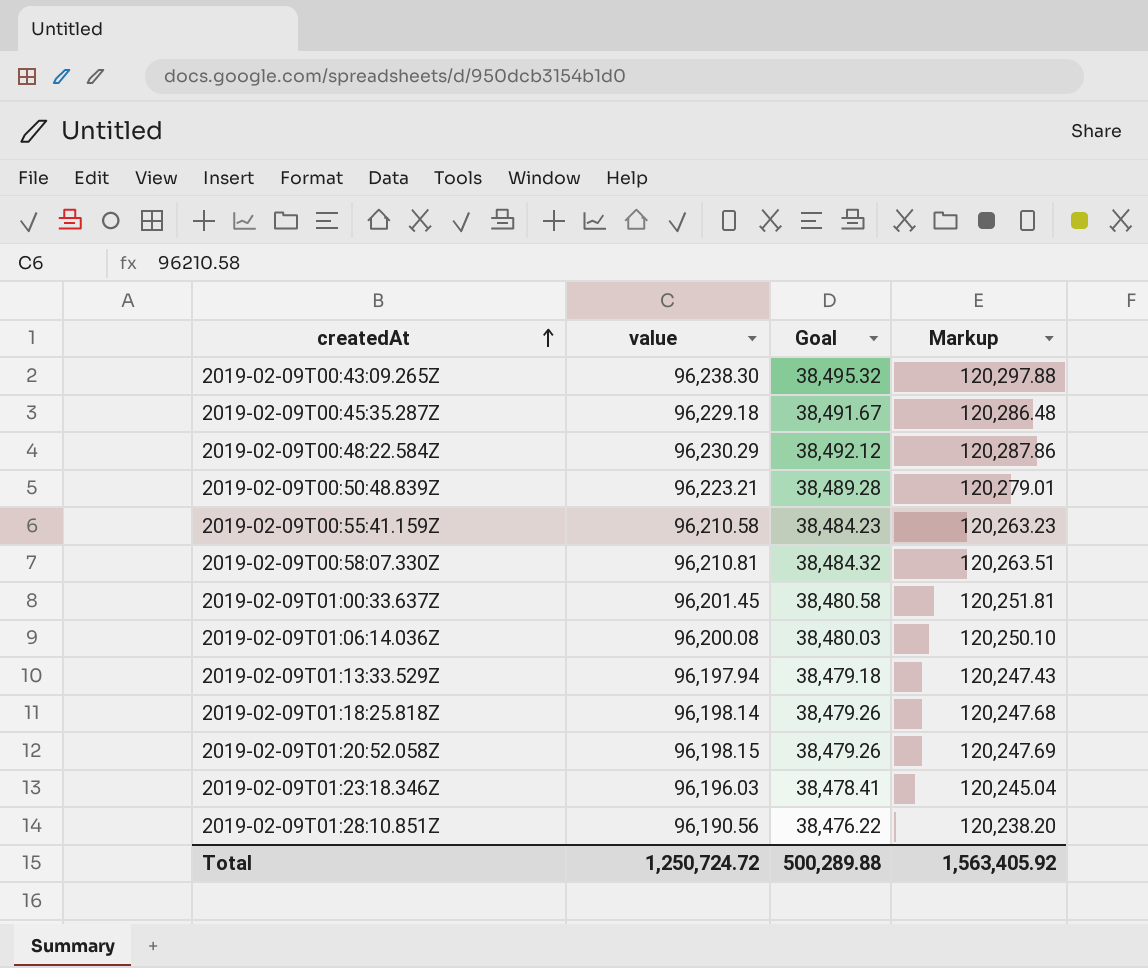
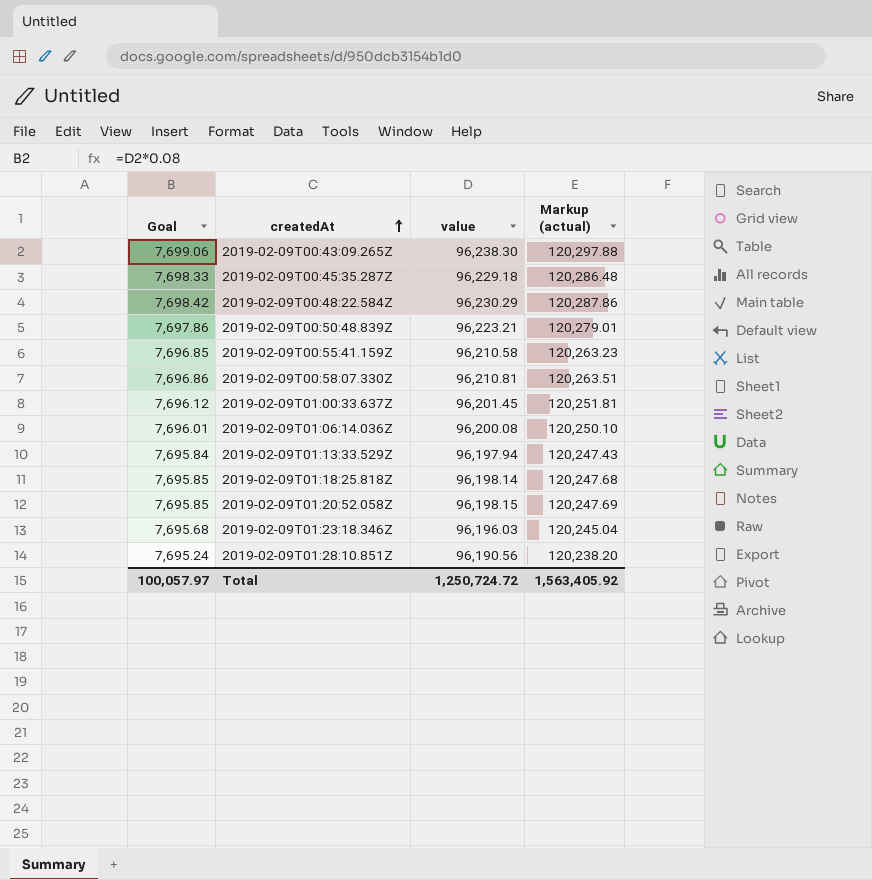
column Goal | formula: [value] * 0.4 -> [value] * 0.08
column Goal | position: 3 -> 1
column name: Markup -> Markup (actual)
Total | Goal: 500,289.88 -> 100,057.97

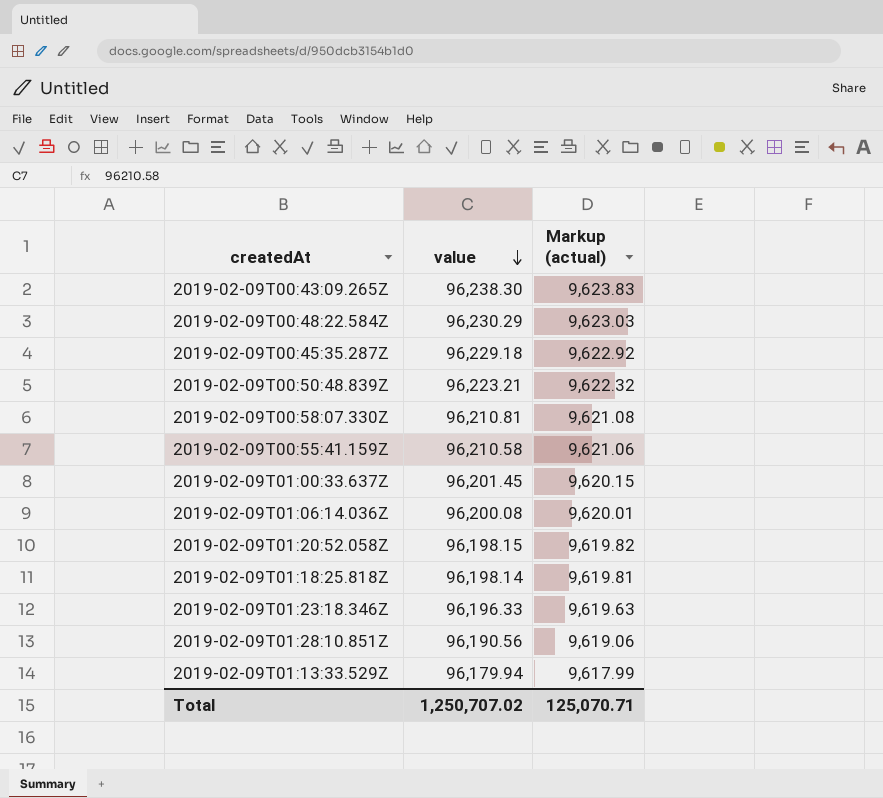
row order: createdAt ascending -> value descending
column Goal | formula: [value] * 0.08 -> none
column Markup (actual) | formula: [value] * 1.25 -> [value] * 0.1
2019-02-09T01:23:18.346Z | value: 96,196.03 -> 96,196.33
2019-02-09T01:13:33.529Z | value: 96,197.94 -> 96,179.94
Total | value: 1,250,724.72 -> 1,250,707.02
Total | Markup (actual): 1,563,405.92 -> 125,070.71

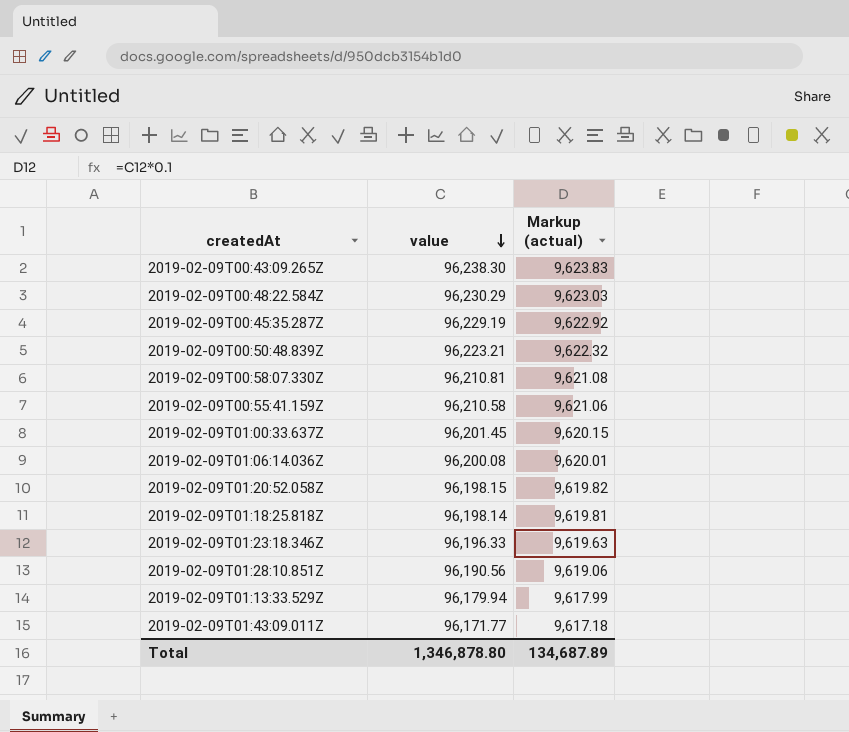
2019-02-09T00:45:35.287Z | value: 96,229.18 -> 96,229.19
row 2019-02-09T01:43:09.011Z: none -> 96,171.77 | 9,617.18
Total | value: 1,250,707.02 -> 1,346,878.80
Total | Markup (actual): 125,070.71 -> 134,687.89

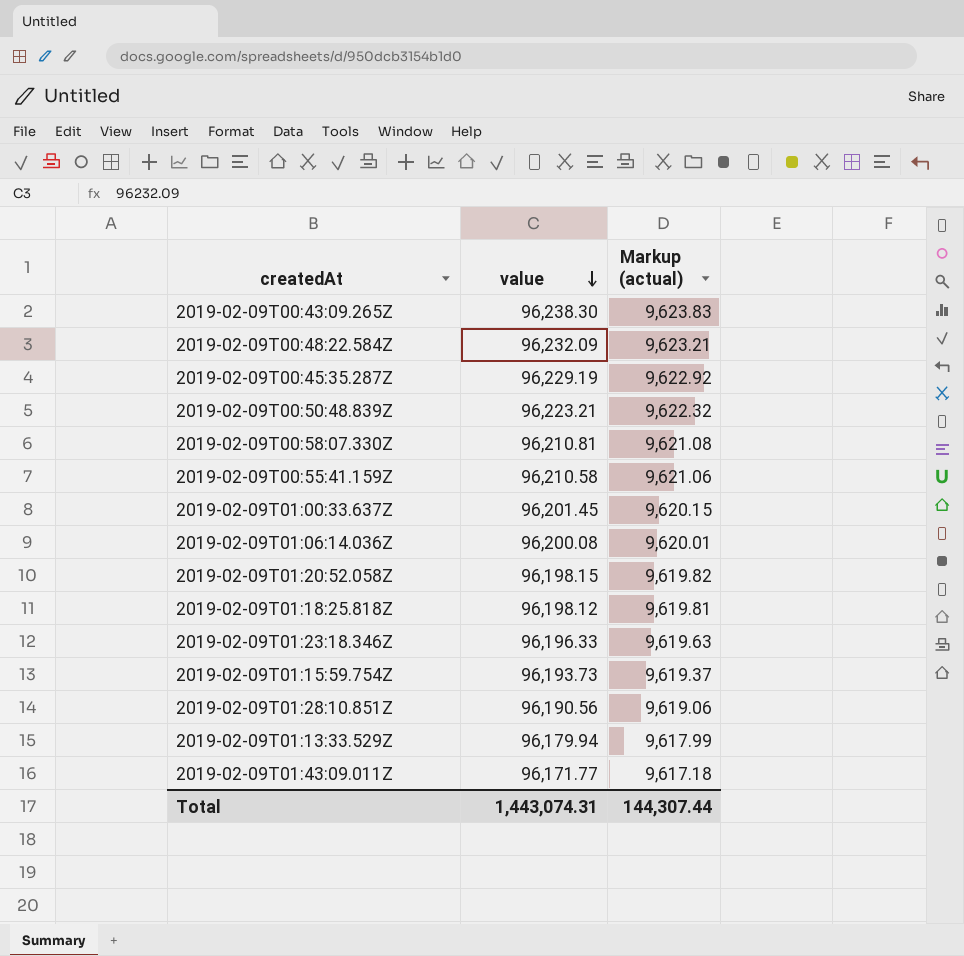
2019-02-09T00:48:22.584Z | value: 96,230.29 -> 96,232.09
2019-02-09T00:48:22.584Z | Markup (actual): 9,623.03 -> 9,623.21
2019-02-09T01:18:25.818Z | value: 96,198.14 -> 96,198.12
row 2019-02-09T01:15:59.754Z: none -> 96,193.73 | 9,619.37
Total | value: 1,346,878.80 -> 1,443,074.31
Total | Markup (actual): 134,687.89 -> 144,307.44

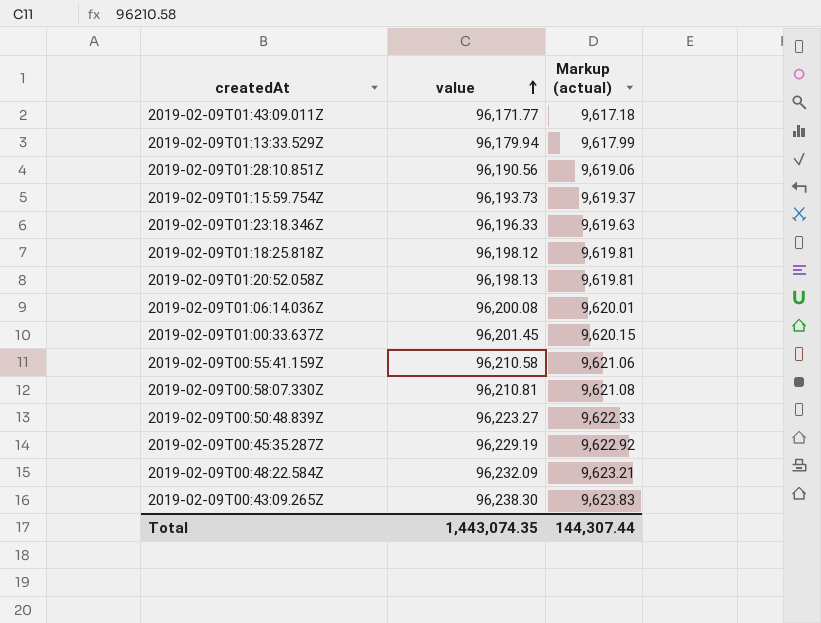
row order: value descending -> value ascending
2019-02-09T01:20:52.058Z | value: 96,198.15 -> 96,198.13
2019-02-09T01:20:52.058Z | Markup (actual): 9,619.82 -> 9,619.81
2019-02-09T00:50:48.839Z | value: 96,223.21 -> 96,223.27
2019-02-09T00:50:48.839Z | Markup (actual): 9,622.32 -> 9,622.33
Total | value: 1,443,074.31 -> 1,443,074.35

